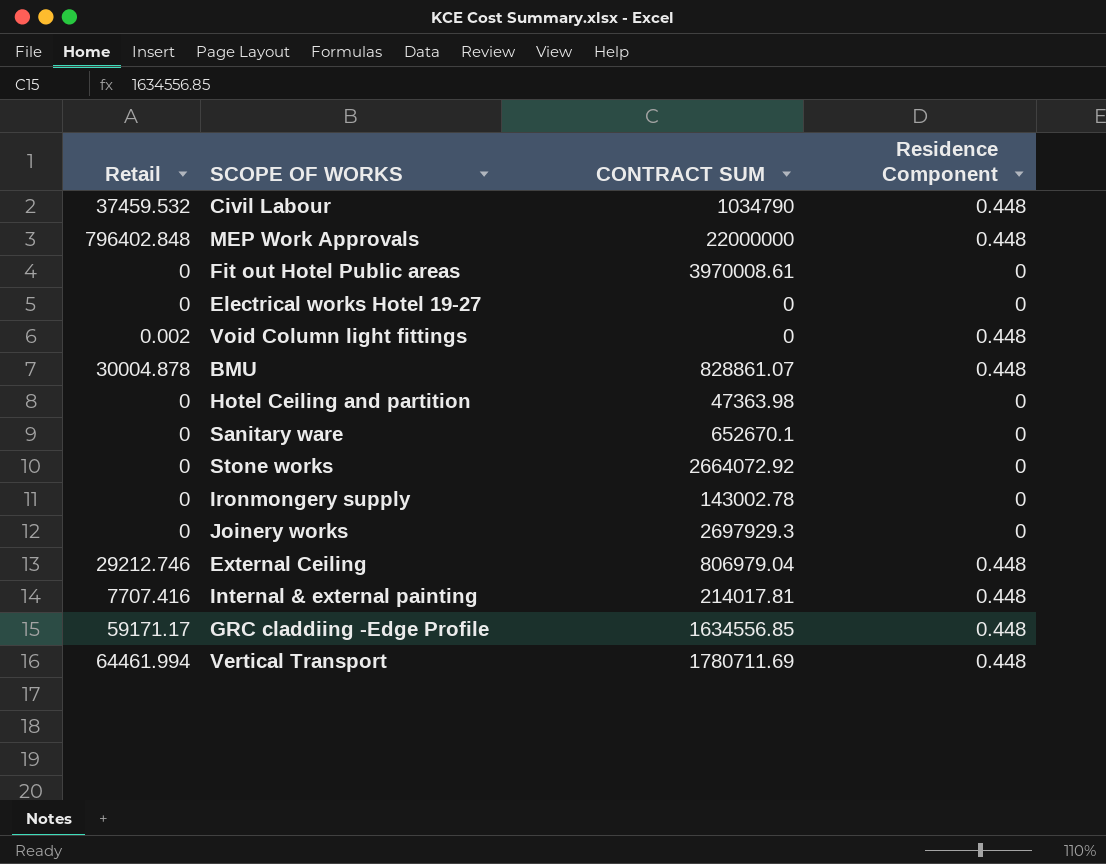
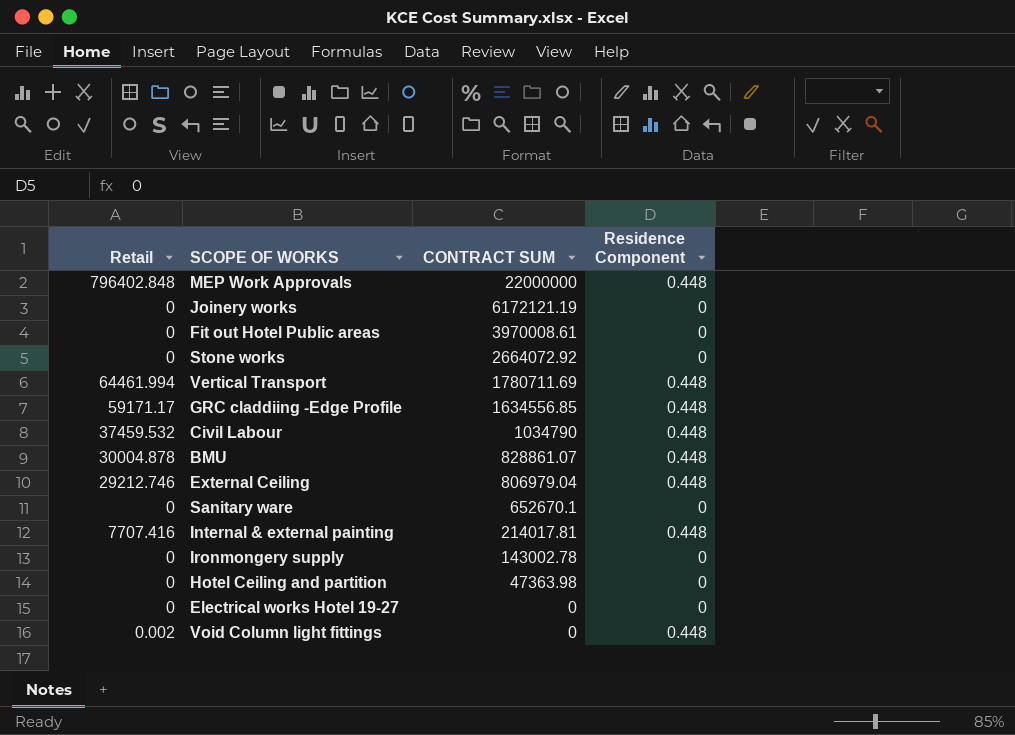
row order: none -> CONTRACT SUM descending
Joinery works | CONTRACT SUM: 2697929.3 -> 6172121.19

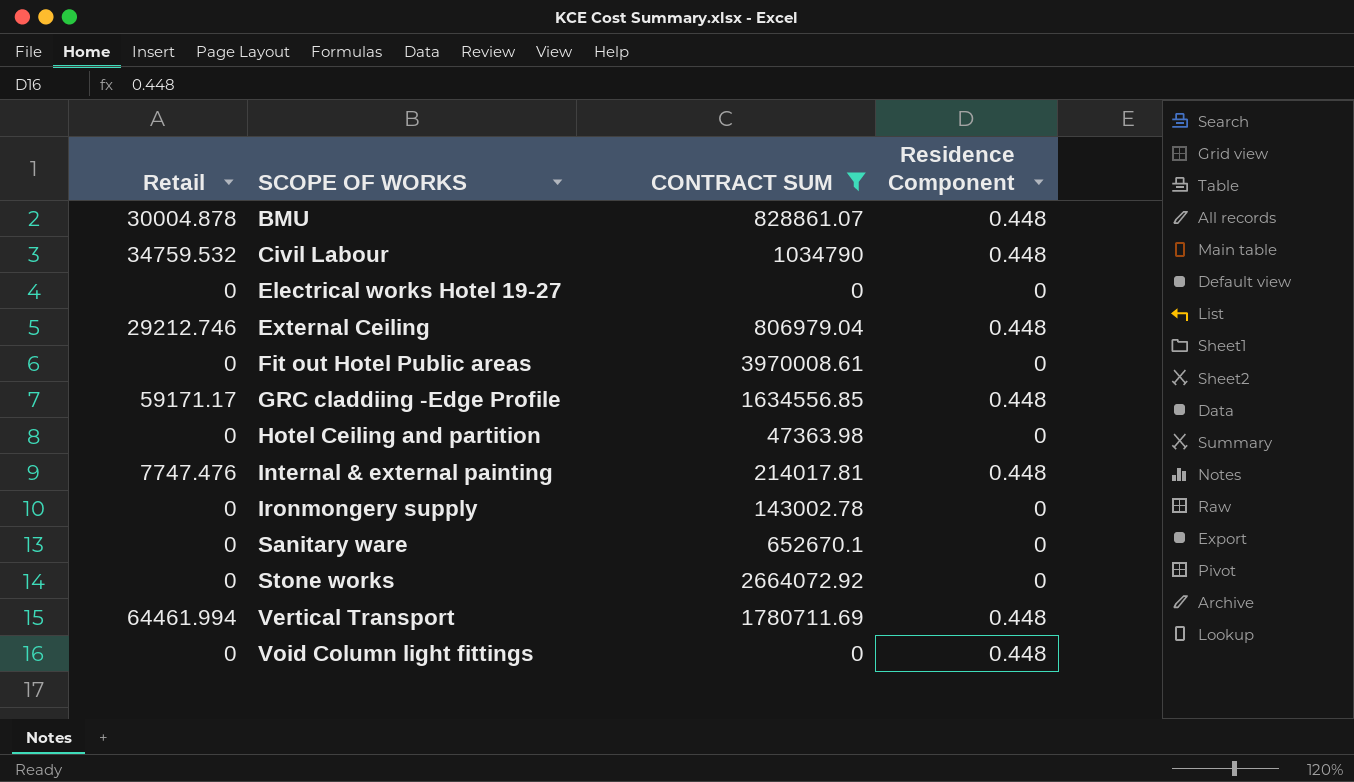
filter: none -> CONTRACT SUM <= 3970008.61
row order: CONTRACT SUM descending -> SCOPE OF WORKS ascending
Civil Labour | Retail: 37459.532 -> 34759.532
Internal & external painting | Retail: 7707.416 -> 7747.476
Void Column light fittings | Retail: 0.002 -> 0

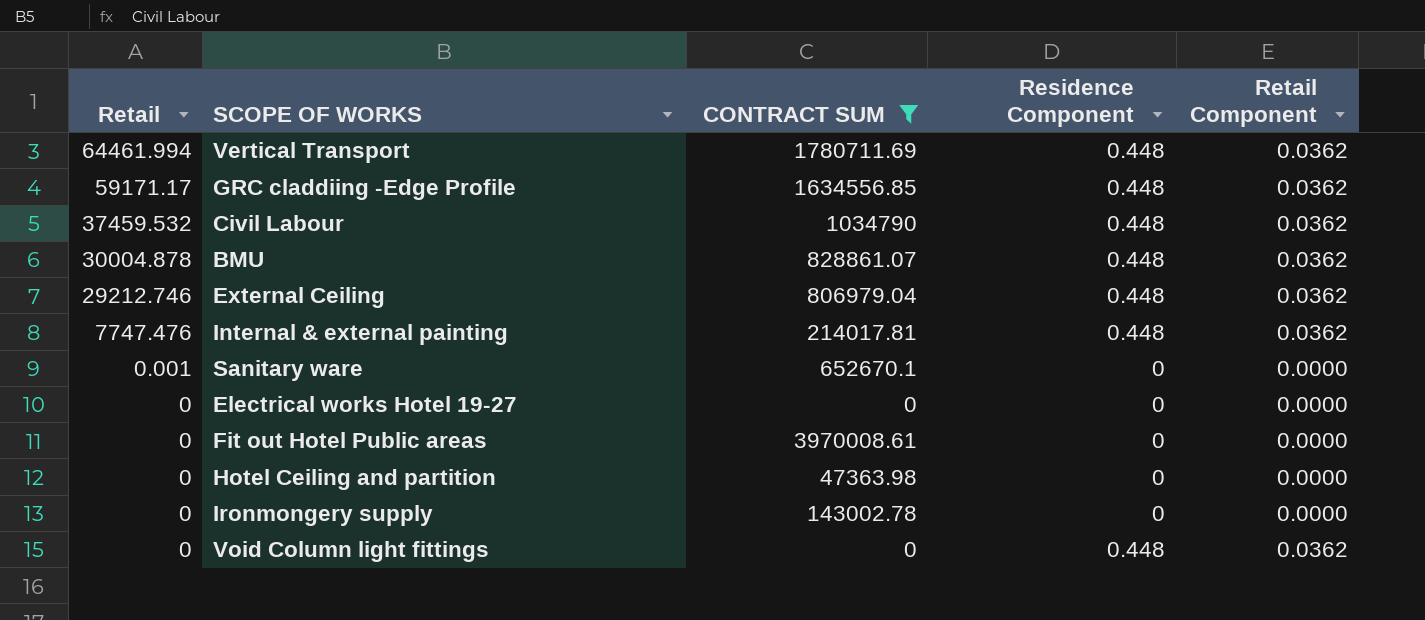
row order: SCOPE OF WORKS ascending -> Retail descending
column Retail Component | position: none -> 5
row Stone works: 0 | 2664072.92 | 0 -> none
Civil Labour | Retail: 34759.532 -> 37459.532
Sanitary ware | Retail: 0 -> 0.001

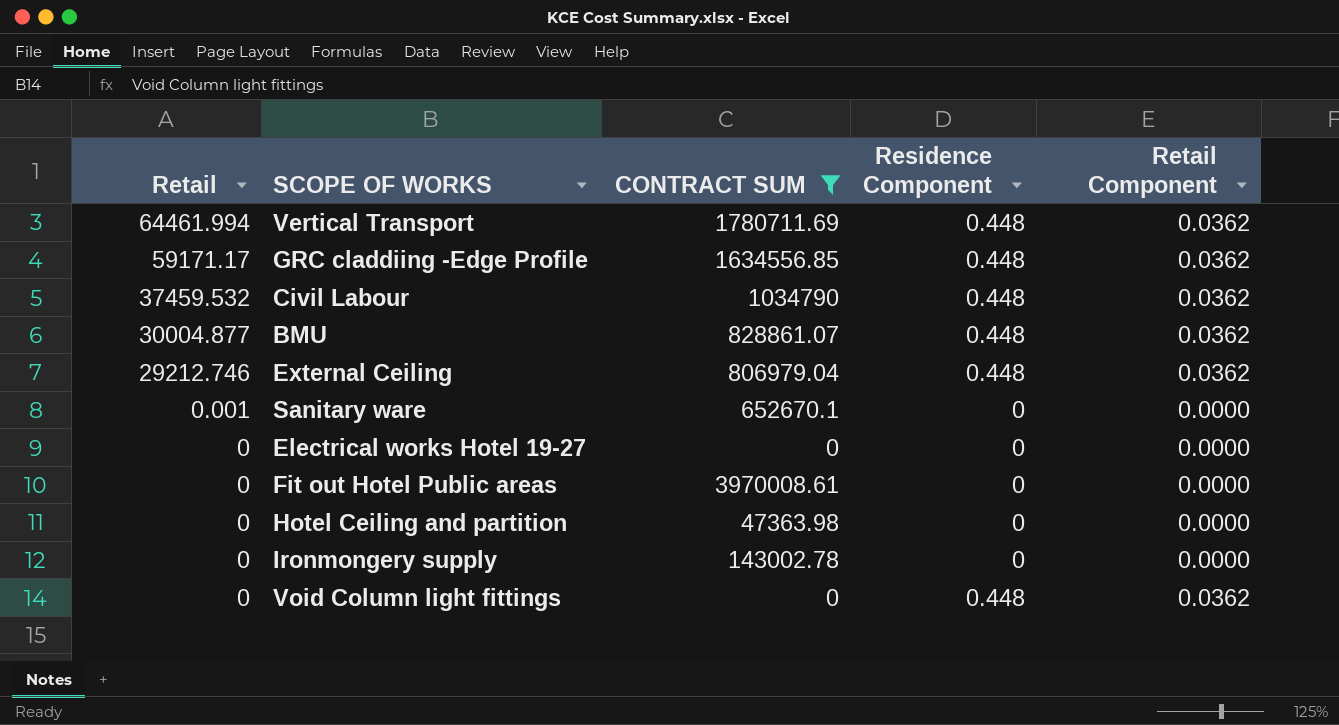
row Internal & external painting: 7747.476 | 214017.81 | 0.448 | 0.0362 -> none
BMU | Retail: 30004.878 -> 30004.877

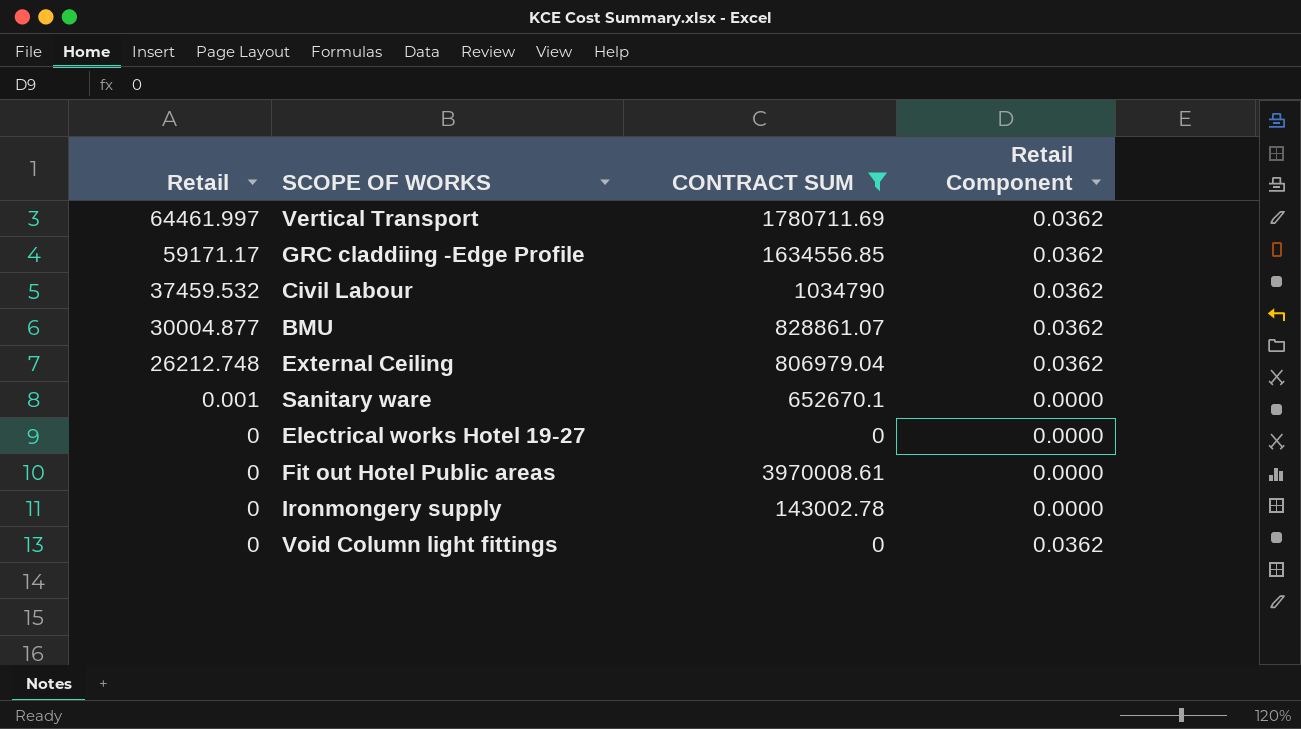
column Residence Component | position: 4 -> none
row Hotel Ceiling and partition: 0 | 47363.98 | 0 | 0.0000 -> none
Vertical Transport | Retail: 64461.994 -> 64461.997
External Ceiling | Retail: 29212.746 -> 26212.748

